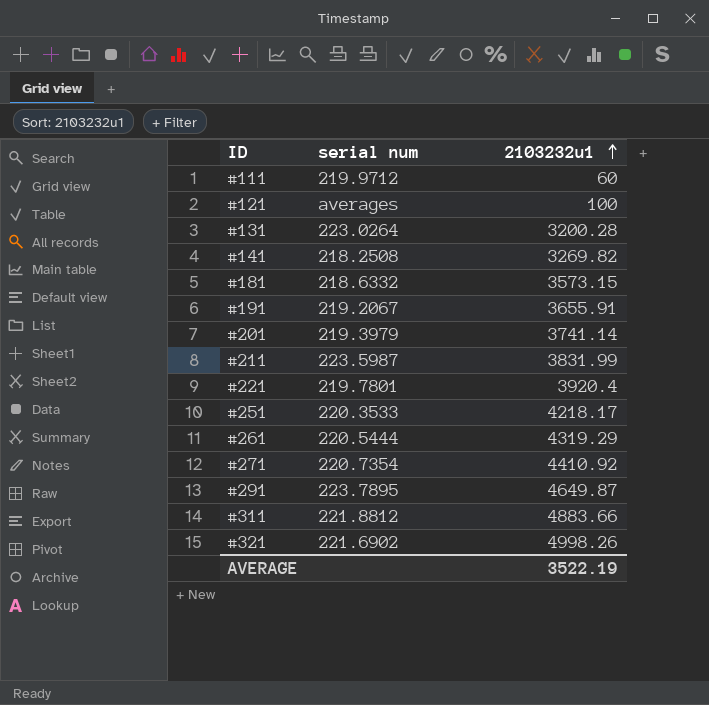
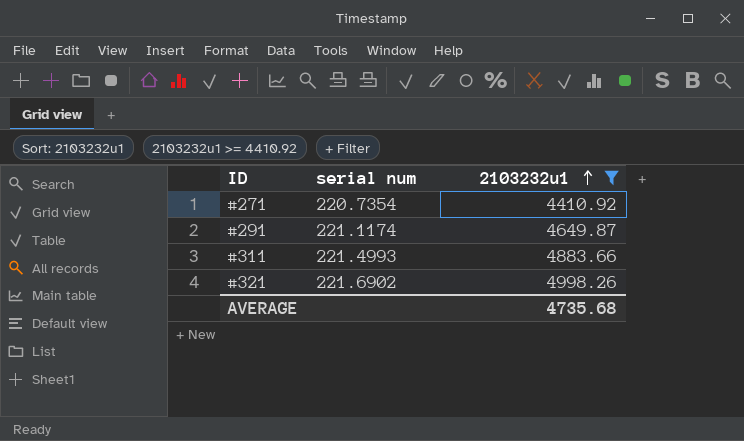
filter: none -> 2103232u1 >= 4410.92
#291 | serial num: 223.7895 -> 221.1174
#311 | serial num: 221.8812 -> 221.4993
AVERAGE | 2103232u1: 3522.19 -> 4735.68

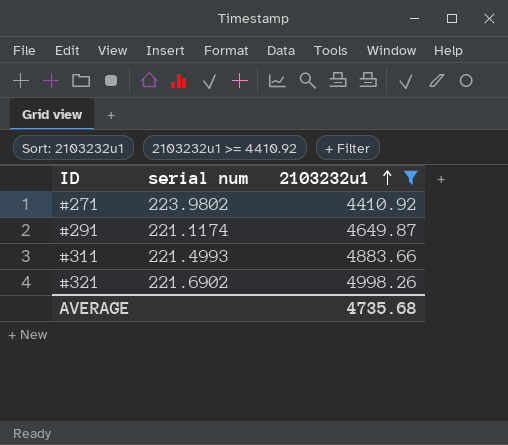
#271 | serial num: 220.7354 -> 223.9802

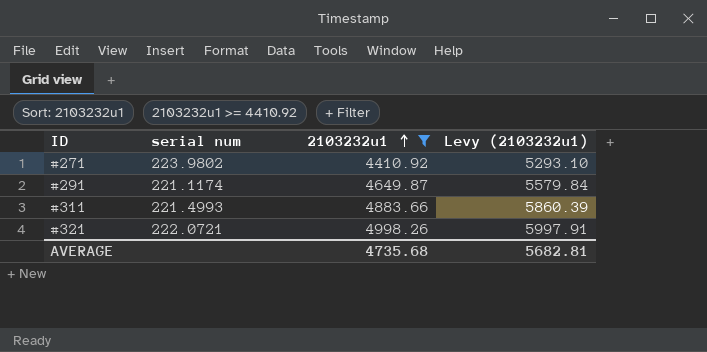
column Levy (2103232u1) | formula: none -> [2103232u1] * 1.2
#321 | serial num: 221.6902 -> 222.0721

